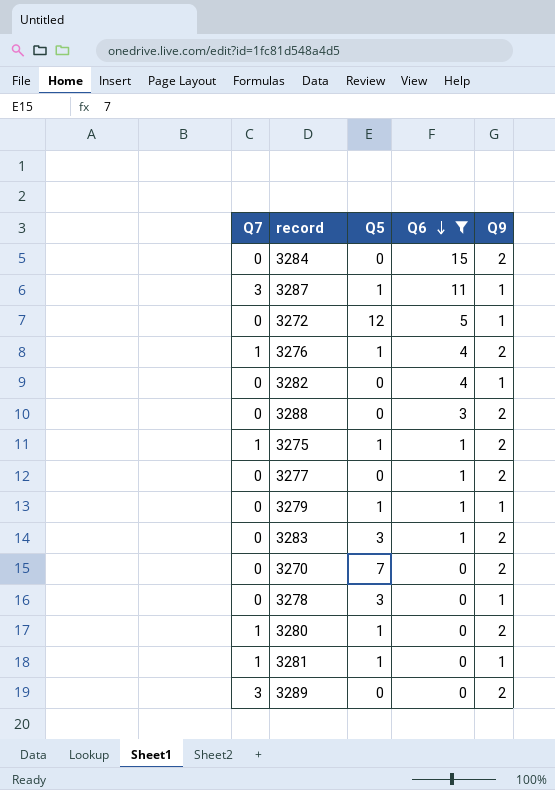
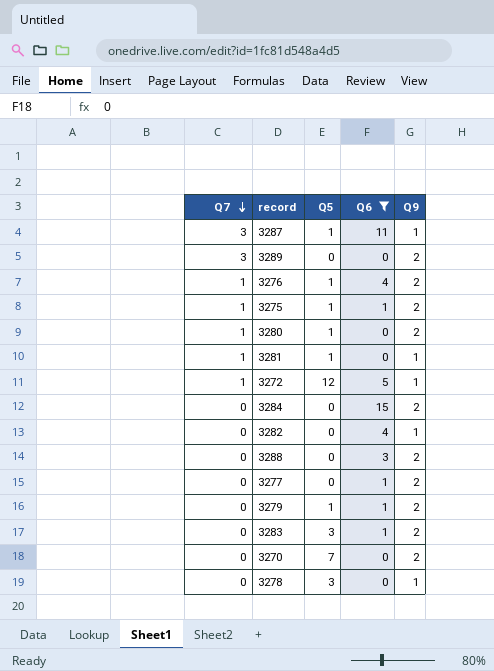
row order: Q6 descending -> Q7 descending
3272 | Q7: 0 -> 1
3279 | Q9: 1 -> 2

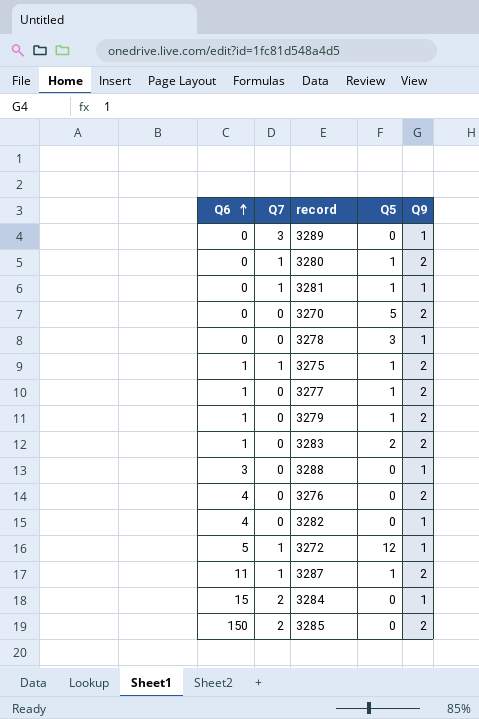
filter: Q6 != 150 -> none
row order: Q7 descending -> Q6 ascending
column Q6 | position: 4 -> 1
3289 | Q9: 2 -> 1
3270 | Q5: 7 -> 5
3277 | Q5: 0 -> 1
3283 | Q5: 3 -> 2
3288 | Q9: 2 -> 1
3276 | Q7: 1 -> 0
3276 | Q5: 1 -> 0
3287 | Q7: 3 -> 1
3287 | Q9: 1 -> 2
3284 | Q7: 0 -> 2
3284 | Q9: 2 -> 1

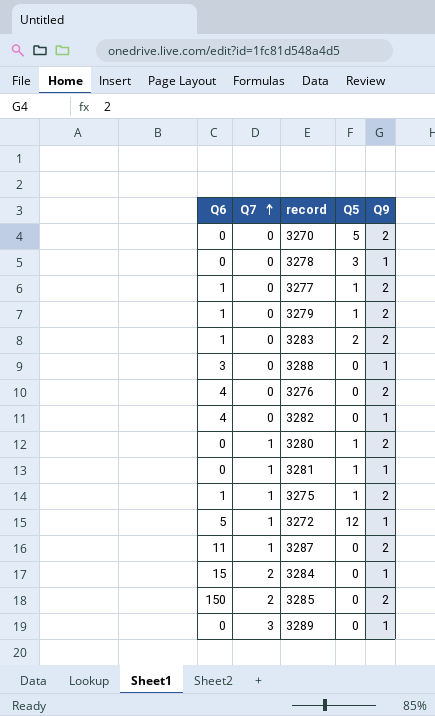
row order: Q6 ascending -> Q7 ascending
3287 | Q5: 1 -> 0

